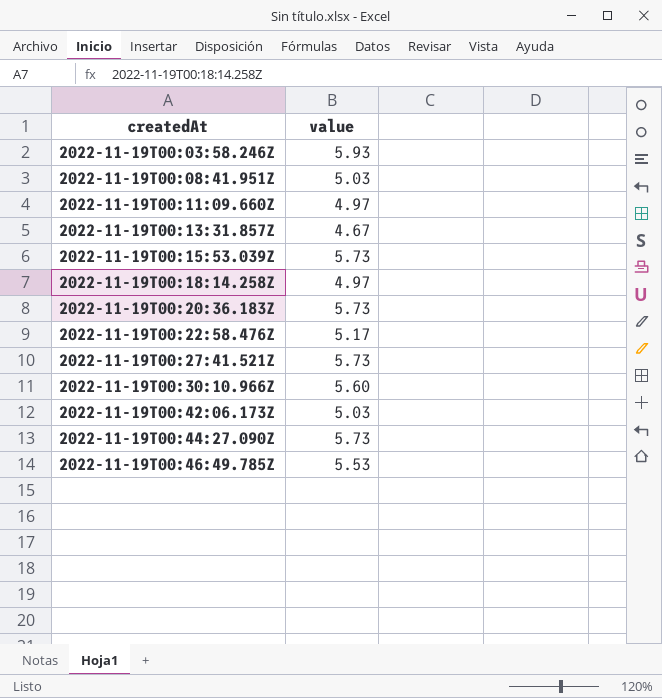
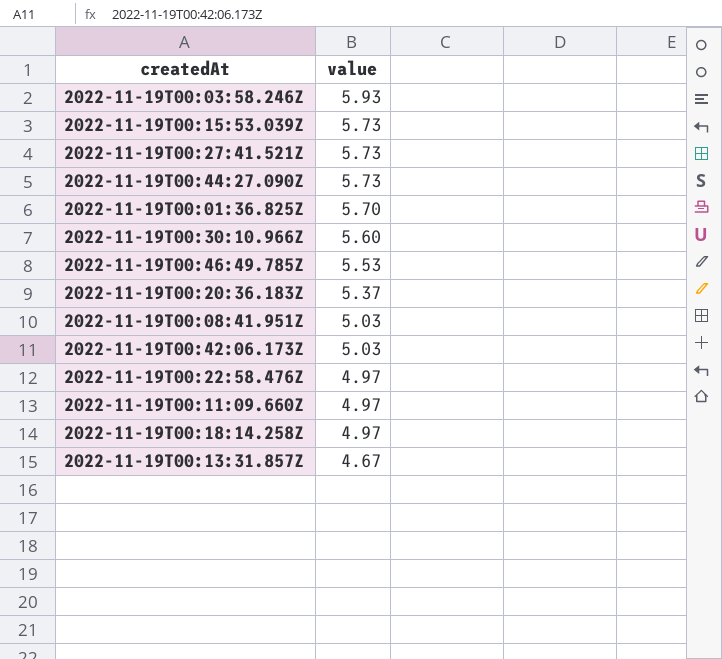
row order: createdAt ascending -> value descending
row 2022-11-19T00:01:36.825Z: none -> 5.70
2022-11-19T00:20:36.183Z | value: 5.73 -> 5.37
2022-11-19T00:22:58.476Z | value: 5.17 -> 4.97

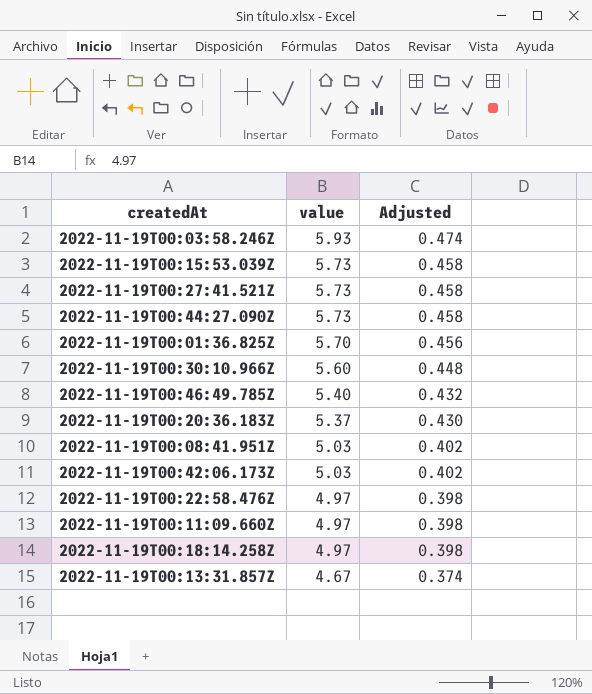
column Adjusted | formula: none -> [value] * 0.08
2022-11-19T00:46:49.785Z | value: 5.53 -> 5.40

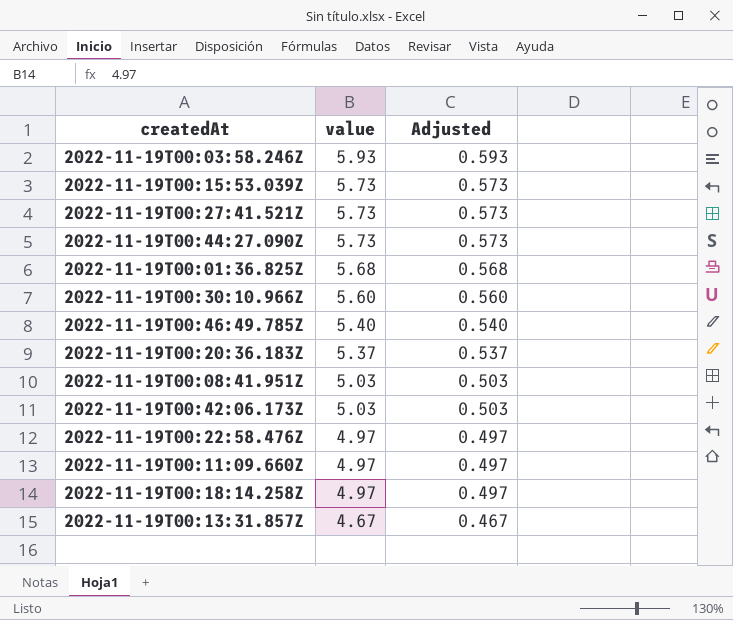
column Adjusted | formula: [value] * 0.08 -> [value] * 0.1
2022-11-19T00:01:36.825Z | value: 5.70 -> 5.68

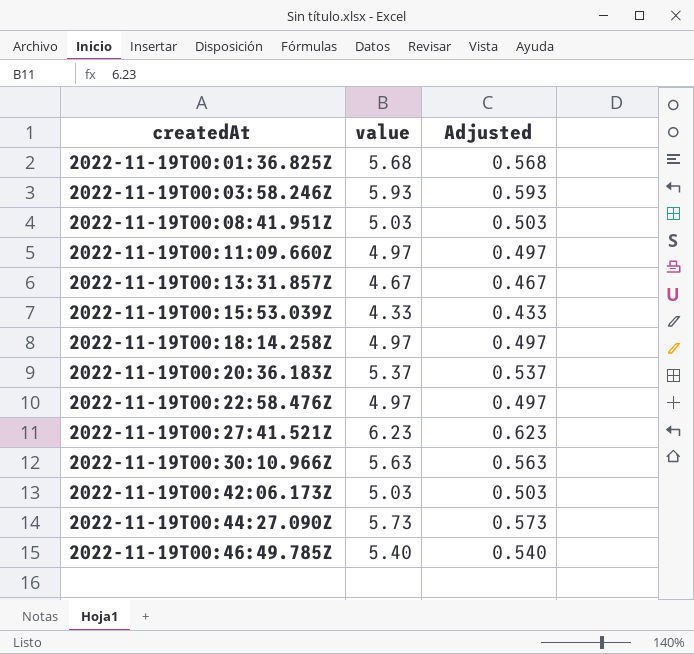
row order: value descending -> createdAt ascending
2022-11-19T00:15:53.039Z | value: 5.73 -> 4.33
2022-11-19T00:15:53.039Z | Adjusted: 0.573 -> 0.433
2022-11-19T00:27:41.521Z | value: 5.73 -> 6.23
2022-11-19T00:27:41.521Z | Adjusted: 0.573 -> 0.623
2022-11-19T00:30:10.966Z | value: 5.60 -> 5.63
2022-11-19T00:30:10.966Z | Adjusted: 0.560 -> 0.563

